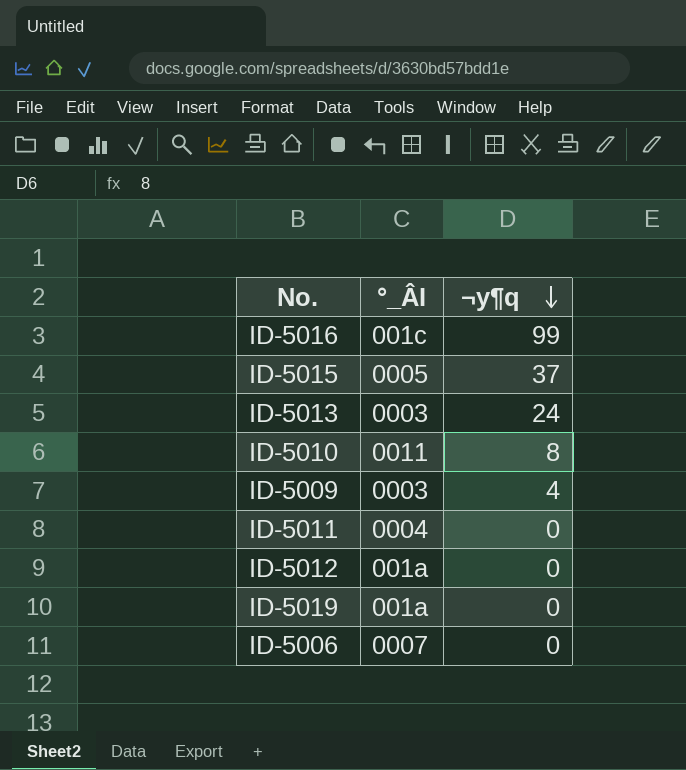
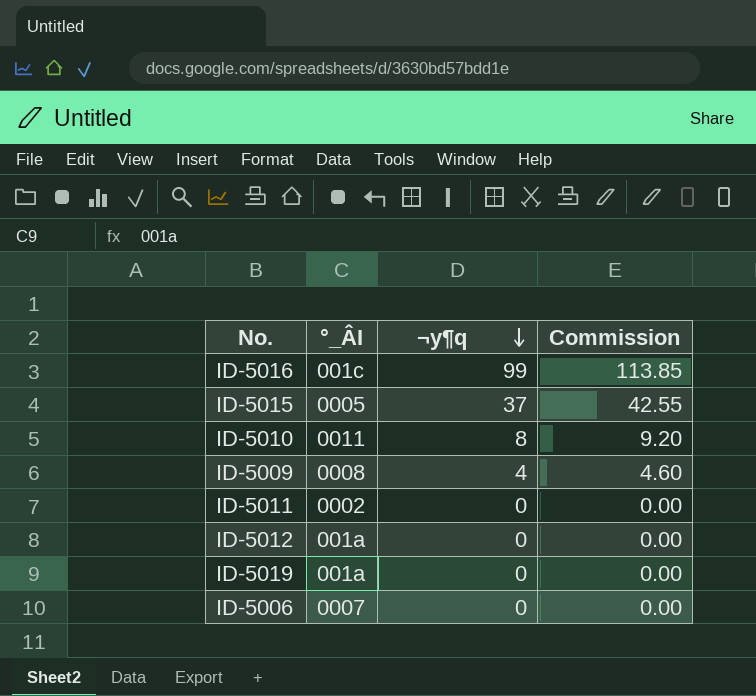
column Commission | formula: none -> [¬y¶q] * 1.15
row ID-5013: 0003 | 24 -> none
ID-5009 | °_ÂI: 0003 -> 0008
ID-5011 | °_ÂI: 0004 -> 0002

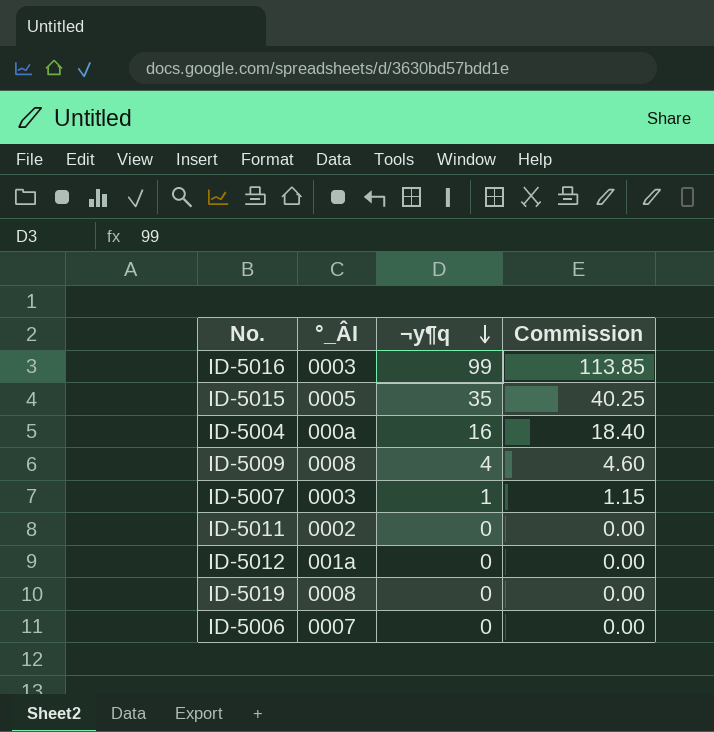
row ID-5010: 0011 | 8 | 9.20 -> none
ID-5016 | °_ÂI: 001c -> 0003
ID-5015 | ¬y¶q: 37 -> 35
ID-5015 | Commission: 42.55 -> 40.25
row ID-5004: none -> 000a | 16 | 18.40
row ID-5007: none -> 0003 | 1 | 1.15
ID-5019 | °_ÂI: 001a -> 0008

